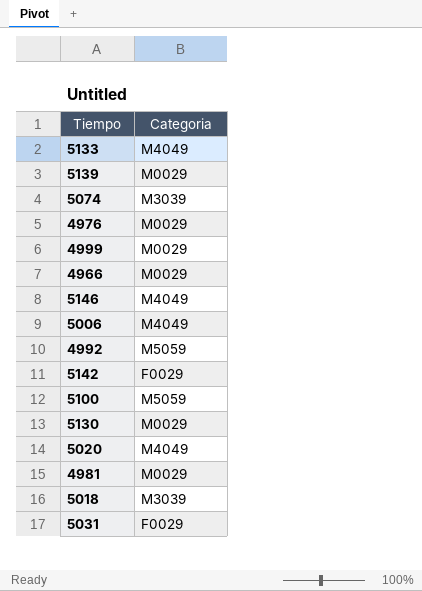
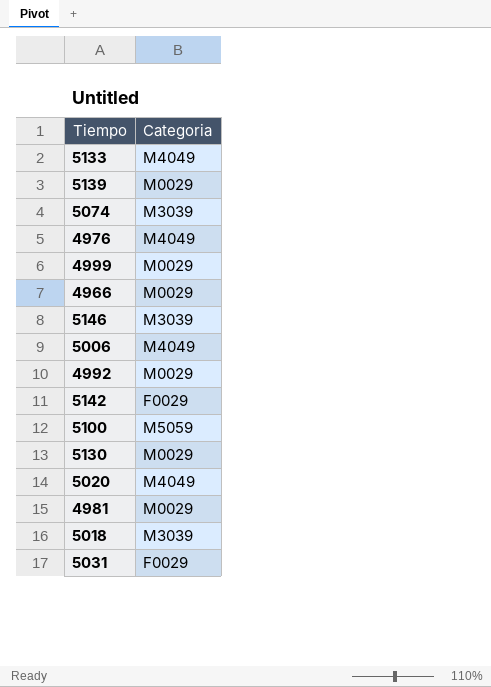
4976 | Categoria: M0029 -> M4049
5146 | Categoria: M4049 -> M3039
4992 | Categoria: M5059 -> M0029

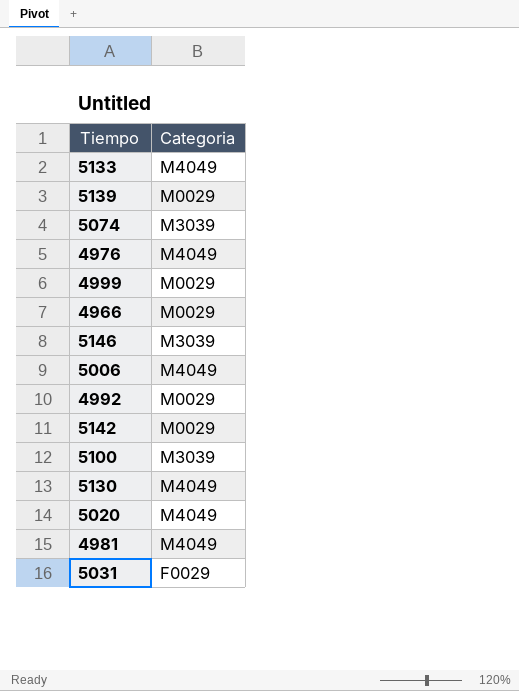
row 5018: M3039 -> none
5142 | Categoria: F0029 -> M0029
5100 | Categoria: M5059 -> M3039
5130 | Categoria: M0029 -> M4049
4981 | Categoria: M0029 -> M4049

